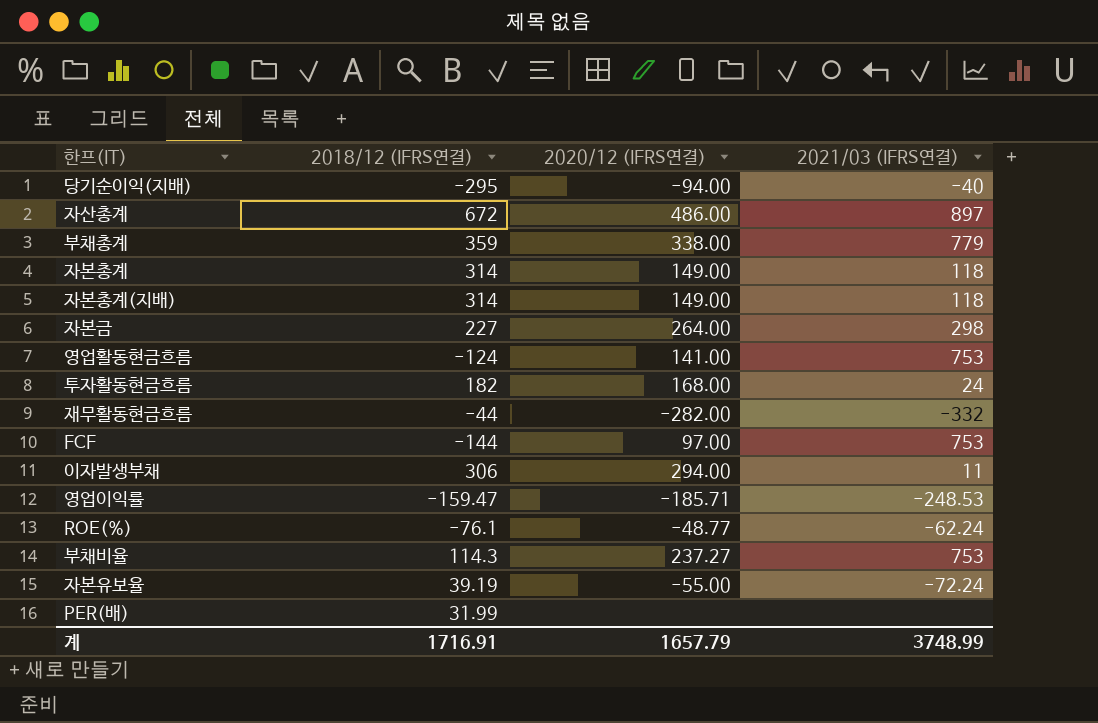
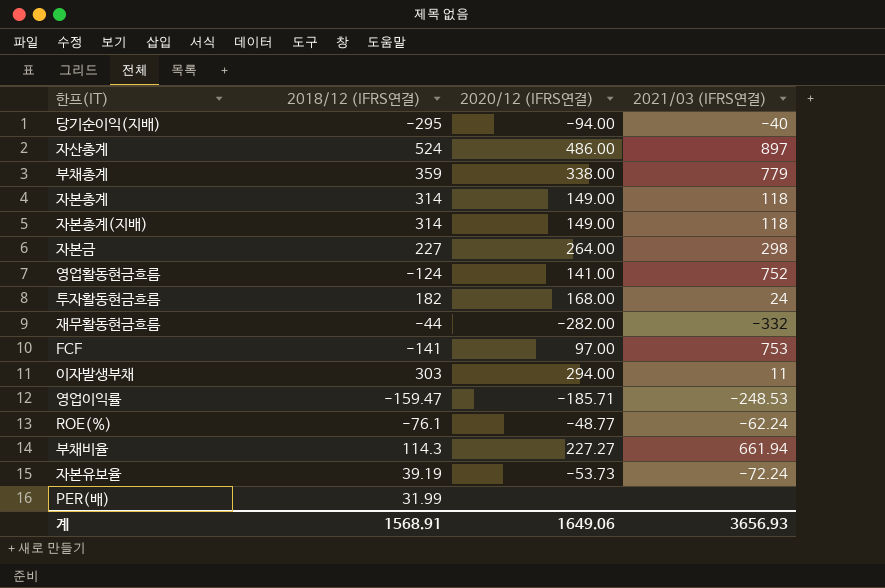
자산총계 | 2018/12 (IFRS연결): 672 -> 524
영업활동현금흐름 | 2021/03 (IFRS연결): 753 -> 752
FCF | 2018/12 (IFRS연결): -144 -> -141
이자발생부채 | 2018/12 (IFRS연결): 306 -> 303
부채비율 | 2020/12 (IFRS연결): 237.27 -> 227.27
부채비율 | 2021/03 (IFRS연결): 753 -> 661.94
자본유보율 | 2020/12 (IFRS연결): -55.00 -> -53.73
계 | 2018/12 (IFRS연결): 1716.91 -> 1568.91
계 | 2020/12 (IFRS연결): 1657.79 -> 1649.06
계 | 2021/03 (IFRS연결): 3748.99 -> 3656.93

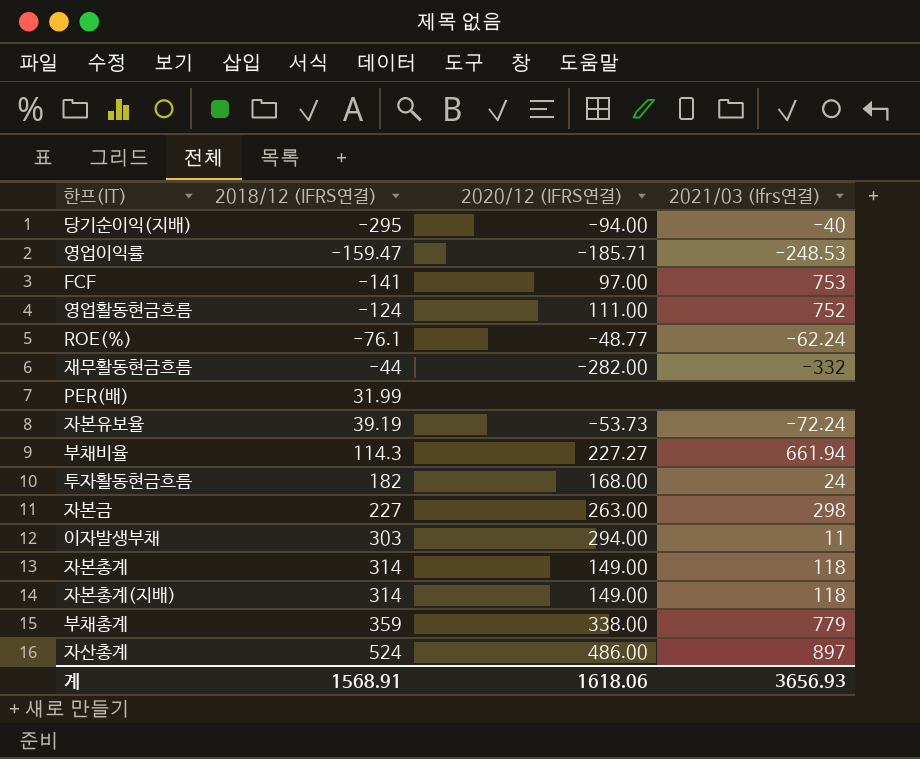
row order: none -> 2018/12 (IFRS연결) ascending
column name: 2021/03 (IFRS연결) -> 2021/03 (Ifrs연결)
영업활동현금흐름 | 2020/12 (IFRS연결): 141.00 -> 111.00
자본금 | 2020/12 (IFRS연결): 264.00 -> 263.00
계 | 2020/12 (IFRS연결): 1649.06 -> 1618.06

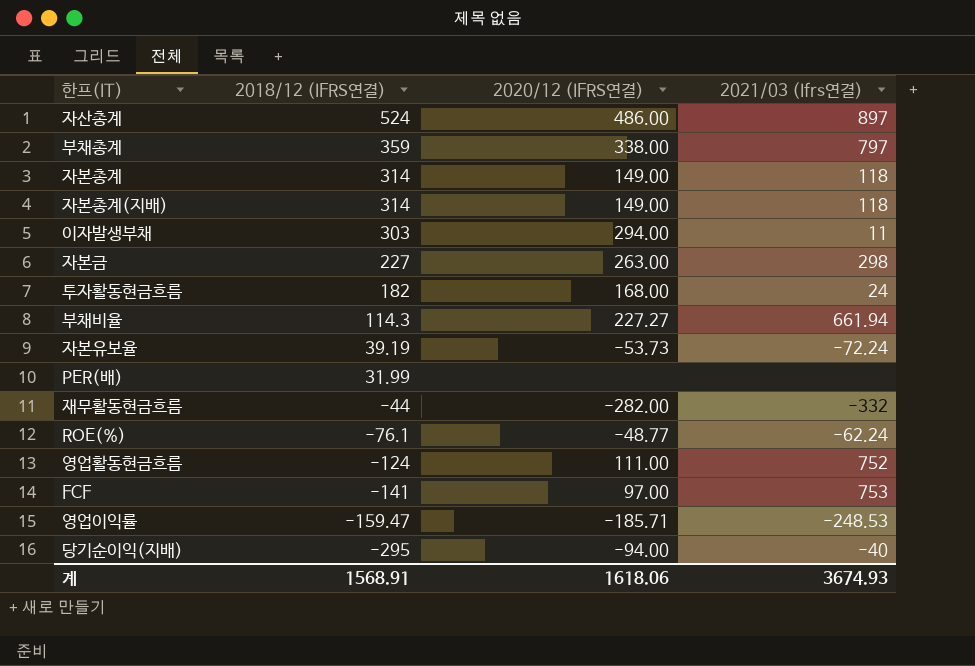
row order: 2018/12 (IFRS연결) ascending -> 2018/12 (IFRS연결) descending
부채총계 | 2021/03 (Ifrs연결): 779 -> 797
계 | 2021/03 (Ifrs연결): 3656.93 -> 3674.93

